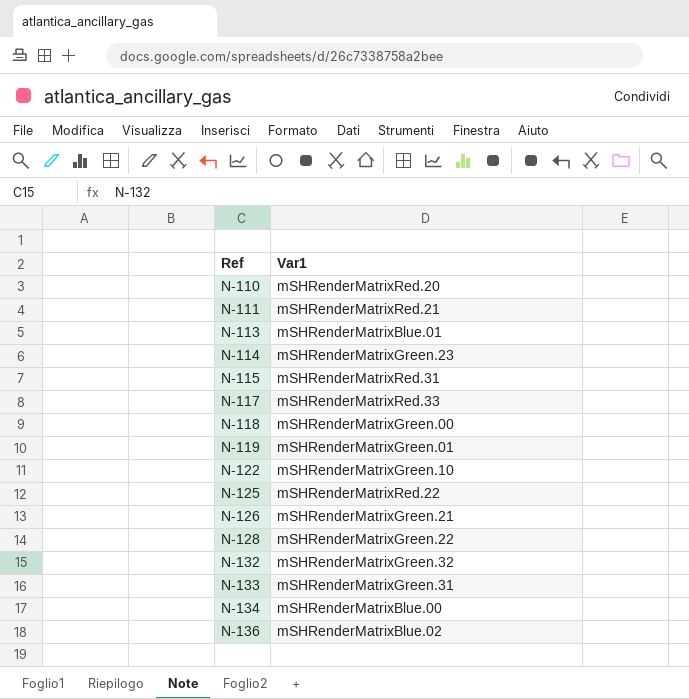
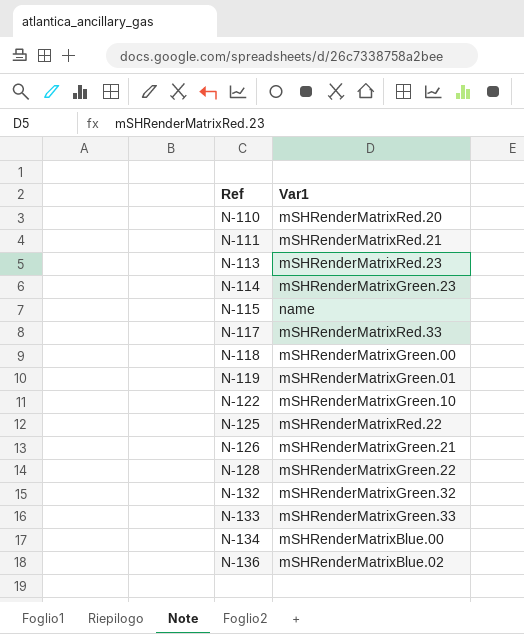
N-113 | Var1: mSHRenderMatrixBlue.01 -> mSHRenderMatrixRed.23
N-115 | Var1: mSHRenderMatrixRed.31 -> name
N-133 | Var1: mSHRenderMatrixGreen.31 -> mSHRenderMatrixGreen.33

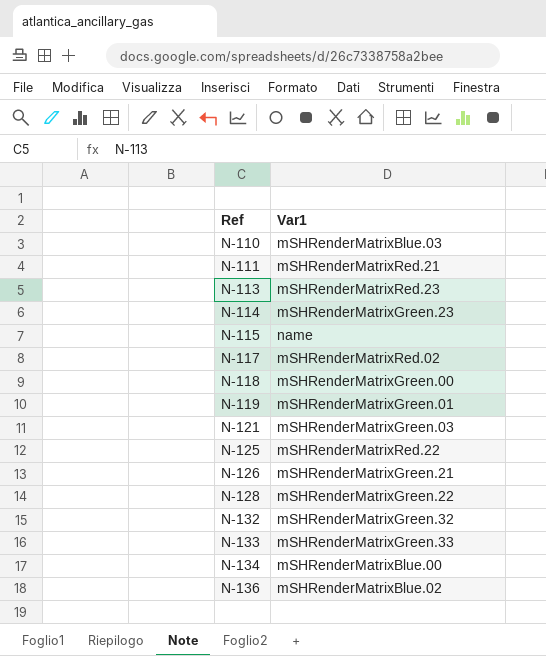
row N-122: mSHRenderMatrixGreen.10 -> none
N-110 | Var1: mSHRenderMatrixRed.20 -> mSHRenderMatrixBlue.03
N-117 | Var1: mSHRenderMatrixRed.33 -> mSHRenderMatrixRed.02
row N-121: none -> mSHRenderMatrixGreen.03

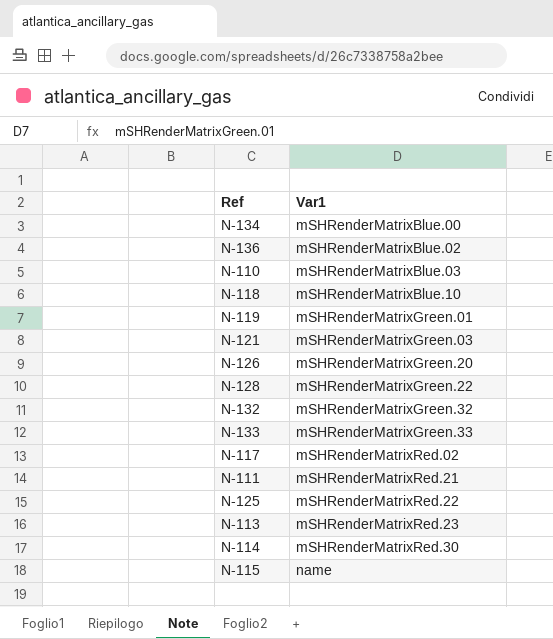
row order: Ref ascending -> Var1 ascending
N-118 | Var1: mSHRenderMatrixGreen.00 -> mSHRenderMatrixBlue.10
N-126 | Var1: mSHRenderMatrixGreen.21 -> mSHRenderMatrixGreen.20
N-114 | Var1: mSHRenderMatrixGreen.23 -> mSHRenderMatrixRed.30

